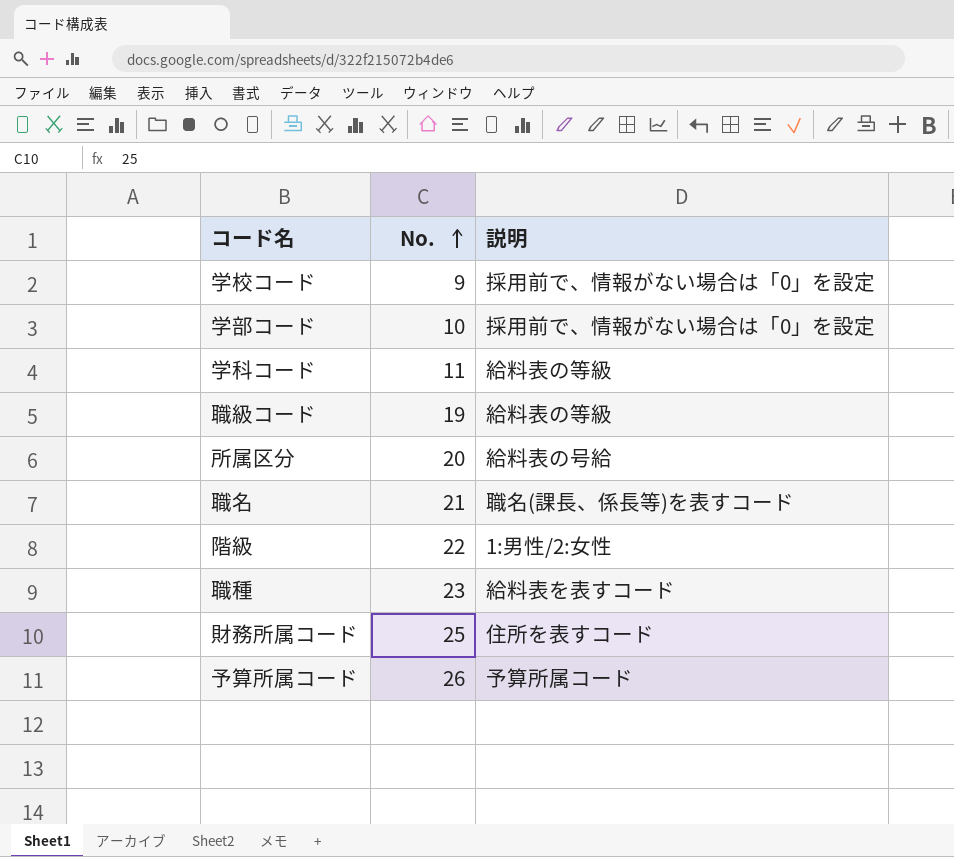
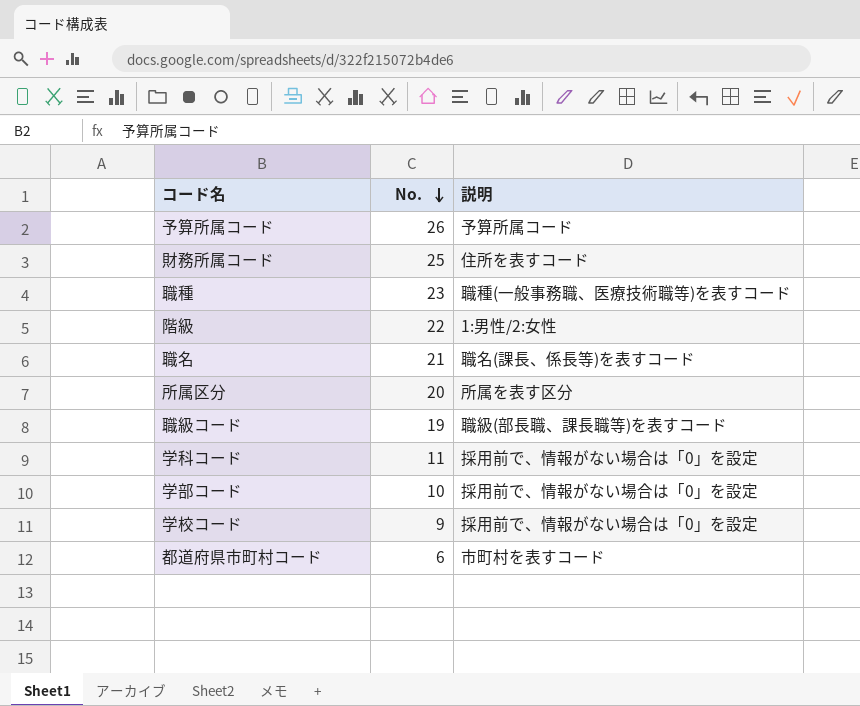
row order: No. ascending -> No. descending
職種 | 説明: 給料表を表すコード -> 職種(一般事務職、医療技術職等)を表すコード
所属区分 | 説明: 給料表の号給 -> 所属を表す区分
職級コード | 説明: 給料表の等級 -> 職級(部長職、課長職等)を表すコード
学科コード | 説明: 給料表の等級 -> 採用前で、情報がない場合は「0」を設定
row 都道府県市町村コード: none -> 6 | 市町村を表すコード

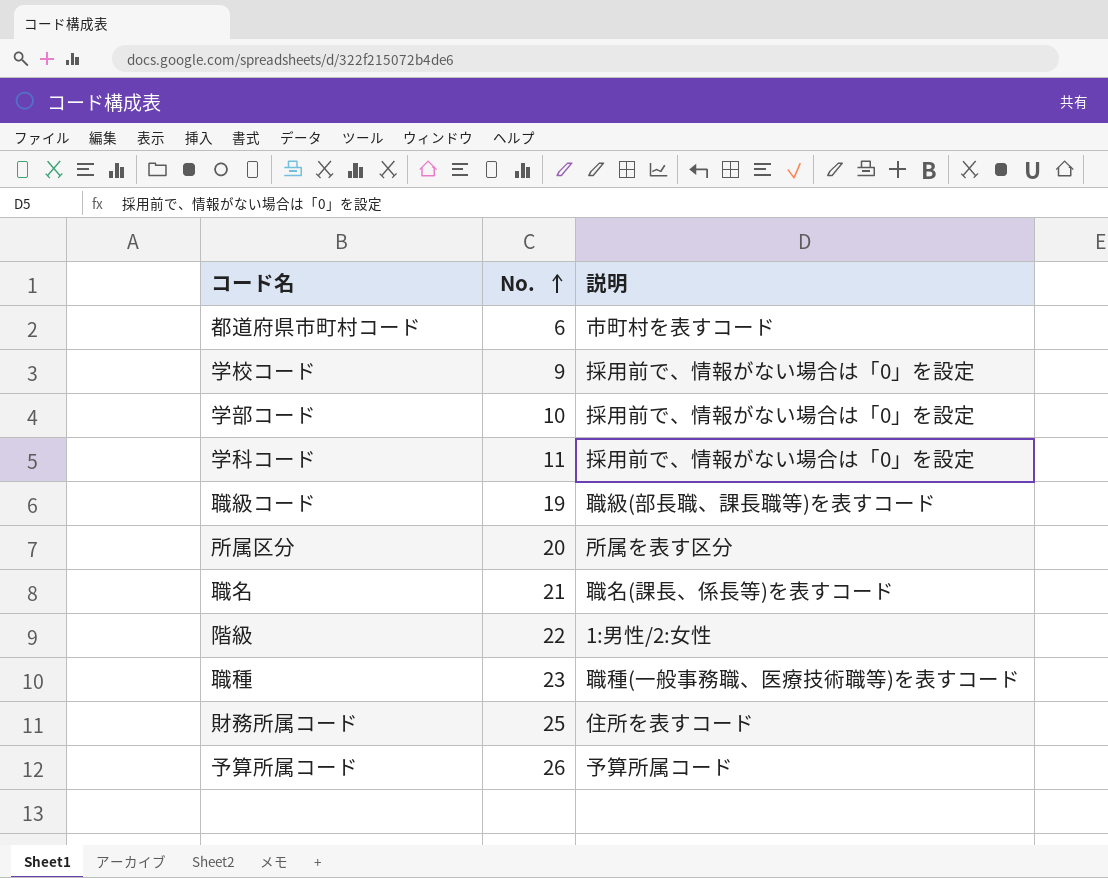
row order: No. descending -> No. ascending

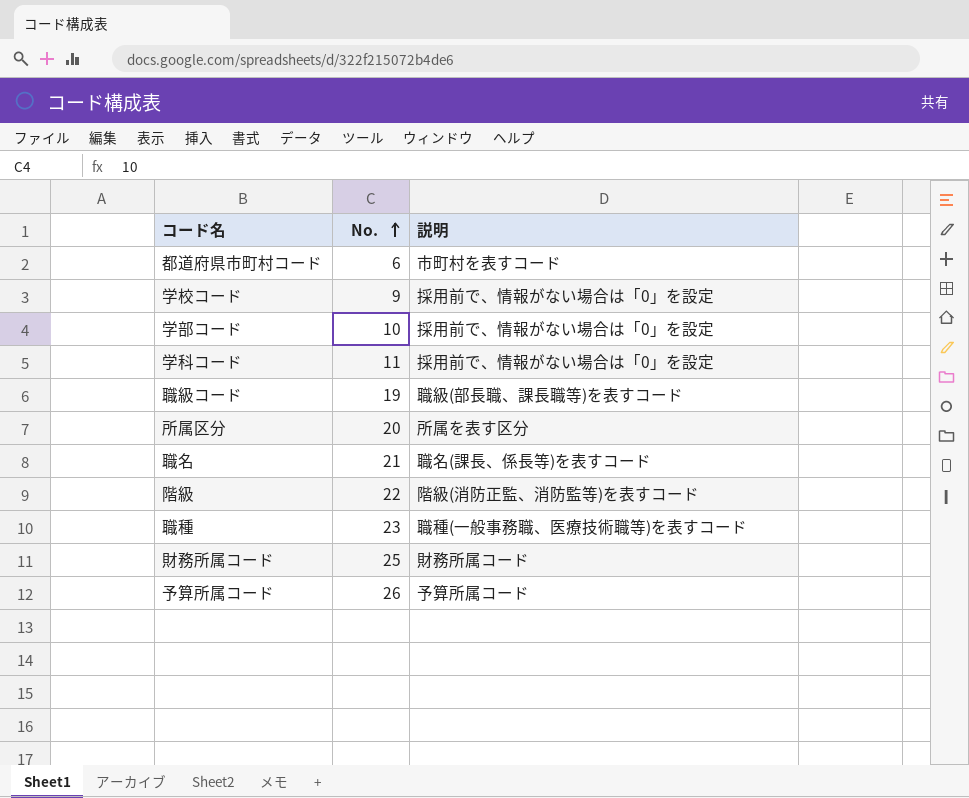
階級 | 説明: 1:男性/2:女性 -> 階級(消防正監、消防監等)を表すコード
財務所属コード | 説明: 住所を表すコード -> 財務所属コード

